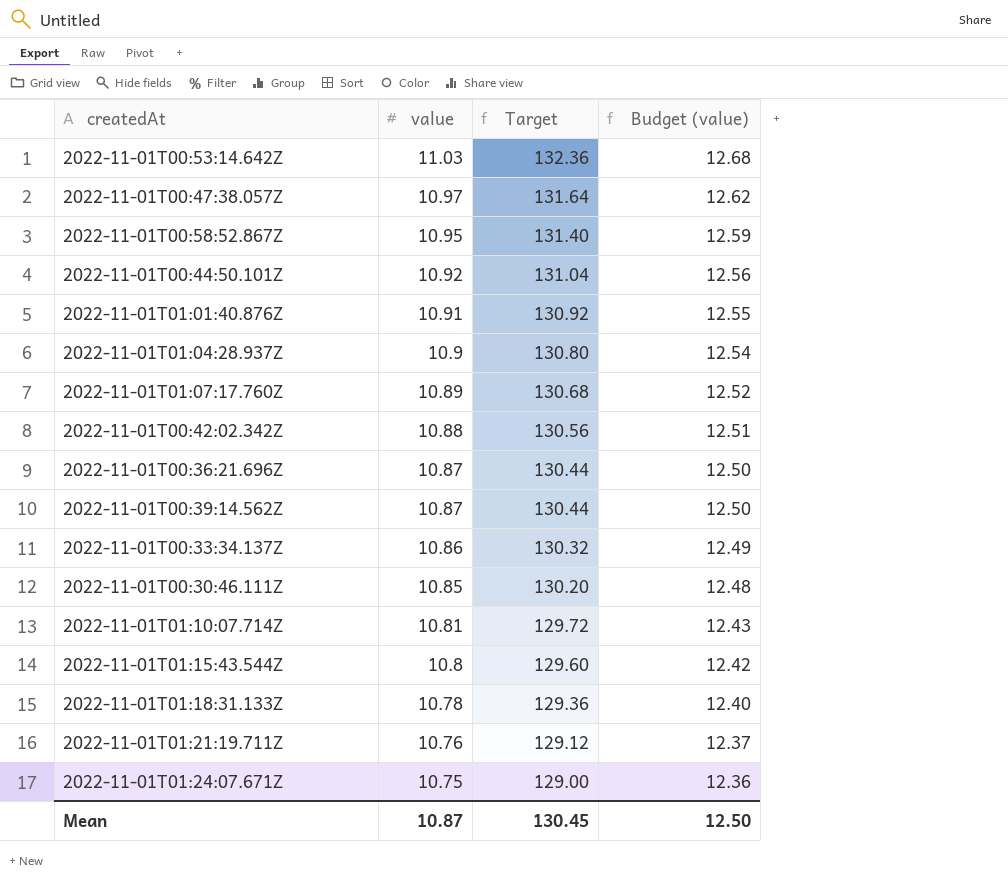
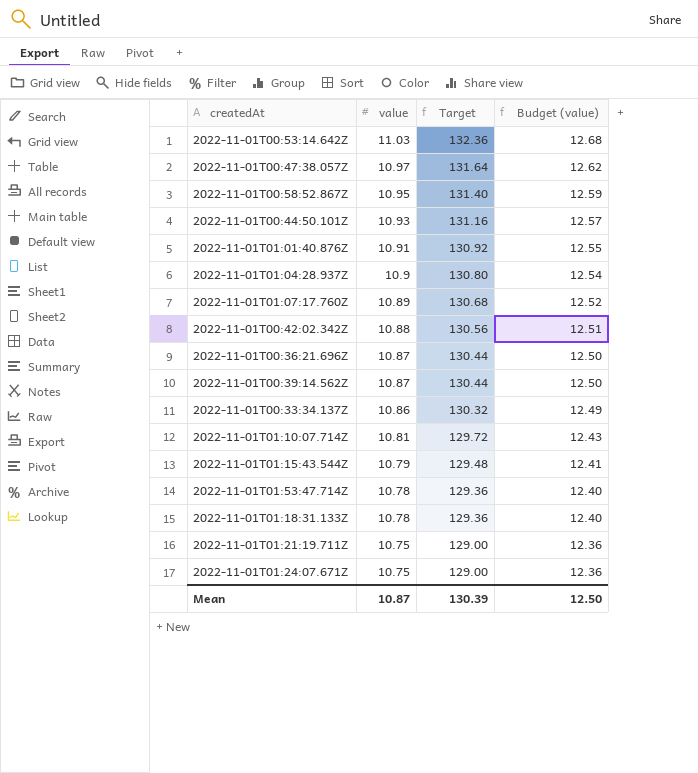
row 2022-11-01T00:30:46.111Z: 10.85 | 130.20 | 12.48 -> none
2022-11-01T00:44:50.101Z | value: 10.92 -> 10.93
2022-11-01T00:44:50.101Z | Target: 131.04 -> 131.16
2022-11-01T00:44:50.101Z | Budget (value): 12.56 -> 12.57
2022-11-01T01:15:43.544Z | value: 10.8 -> 10.79
2022-11-01T01:15:43.544Z | Target: 129.60 -> 129.48
2022-11-01T01:15:43.544Z | Budget (value): 12.42 -> 12.41
row 2022-11-01T01:53:47.714Z: none -> 10.78 | 129.36 | 12.40
2022-11-01T01:21:19.711Z | value: 10.76 -> 10.75
2022-11-01T01:21:19.711Z | Target: 129.12 -> 129.00
2022-11-01T01:21:19.711Z | Budget (value): 12.37 -> 12.36
Mean | Target: 130.45 -> 130.39

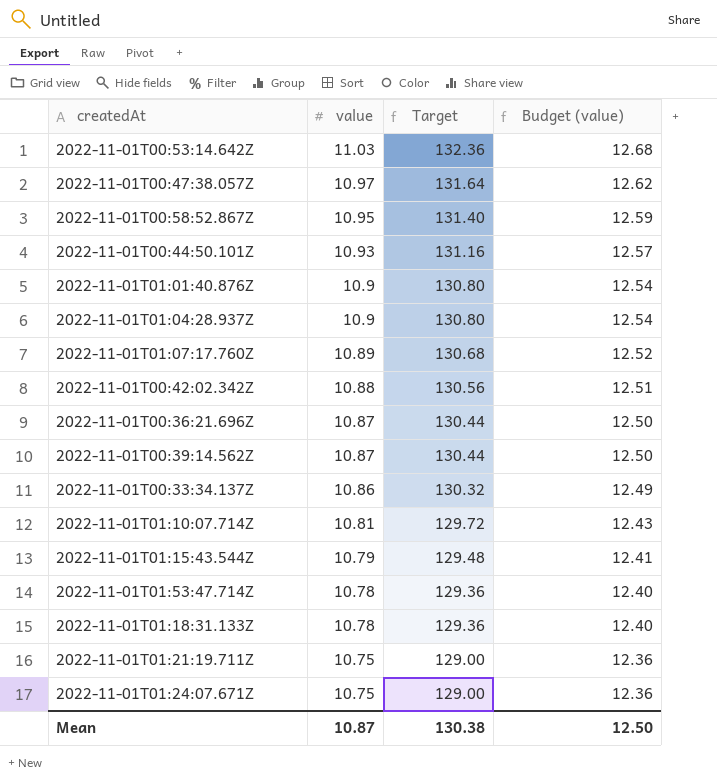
2022-11-01T01:01:40.876Z | value: 10.91 -> 10.9
2022-11-01T01:01:40.876Z | Target: 130.92 -> 130.80
2022-11-01T01:01:40.876Z | Budget (value): 12.55 -> 12.54
Mean | Target: 130.39 -> 130.38

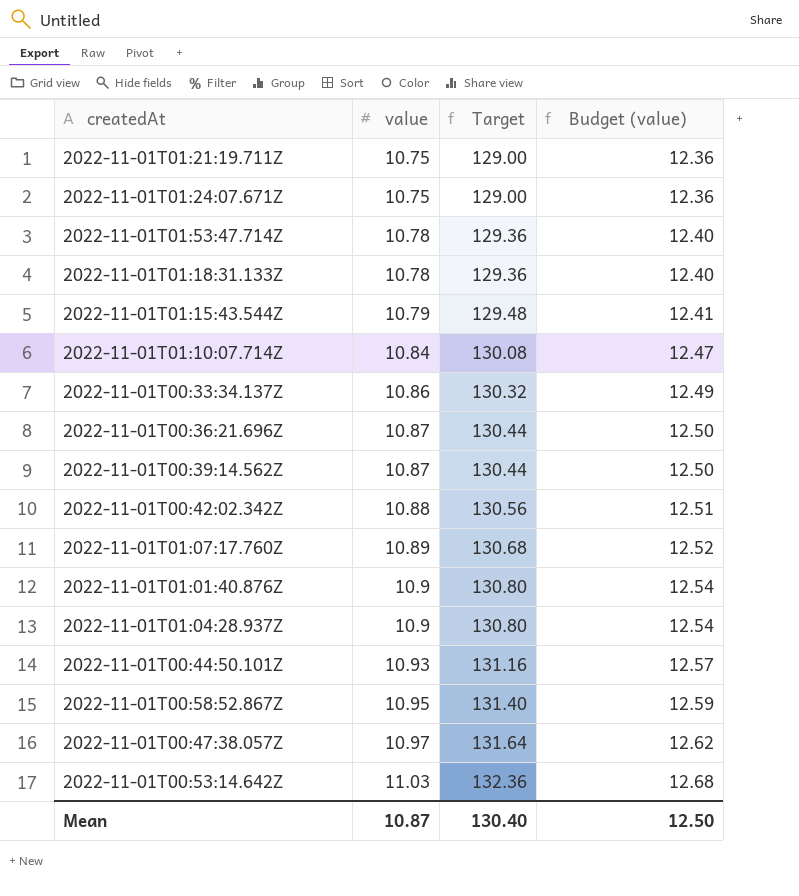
row order: value descending -> value ascending
2022-11-01T01:10:07.714Z | value: 10.81 -> 10.84
2022-11-01T01:10:07.714Z | Target: 129.72 -> 130.08
2022-11-01T01:10:07.714Z | Budget (value): 12.43 -> 12.47
Mean | Target: 130.38 -> 130.40

